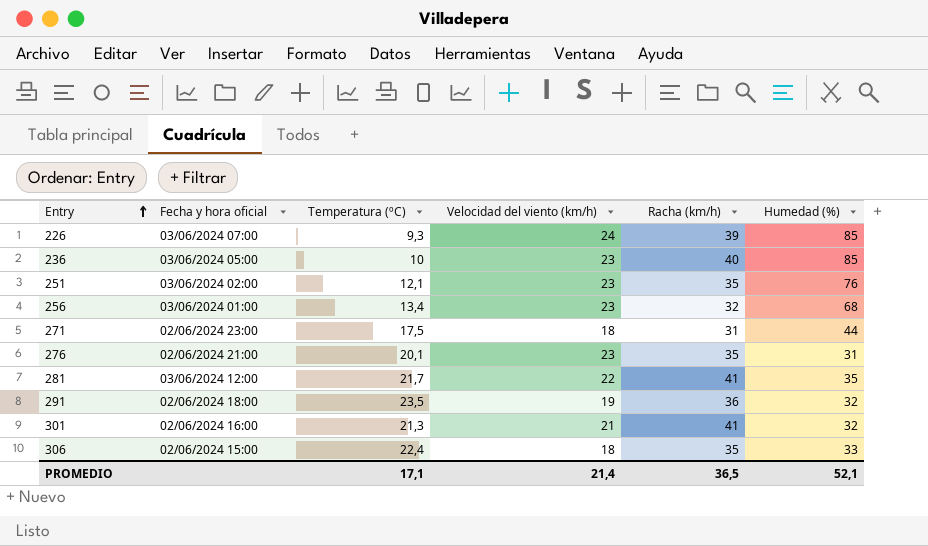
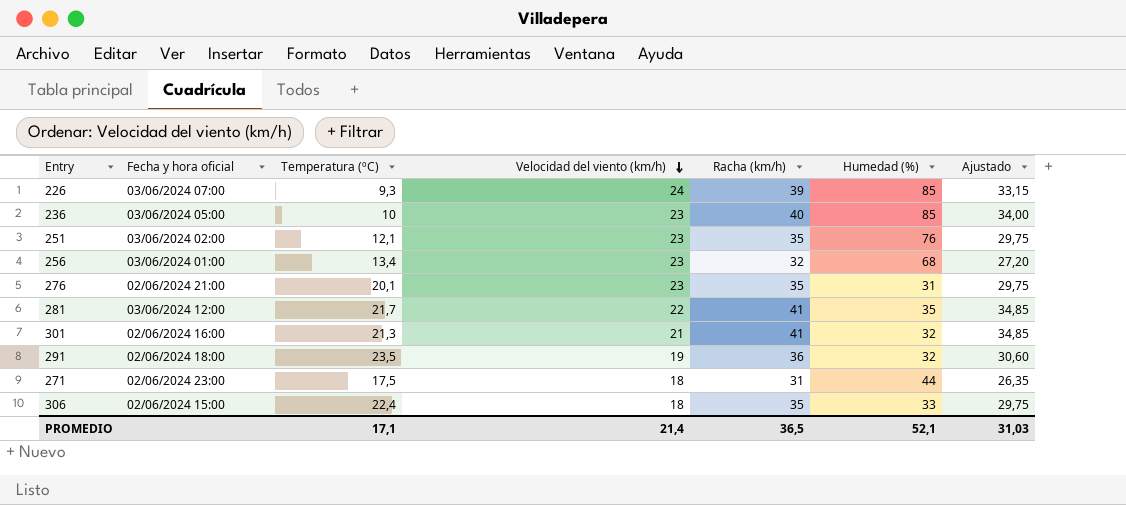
row order: Entry ascending -> Velocidad del viento (km/h) descending
column Ajustado | formula: none -> [Racha (km/h)] * 0,85

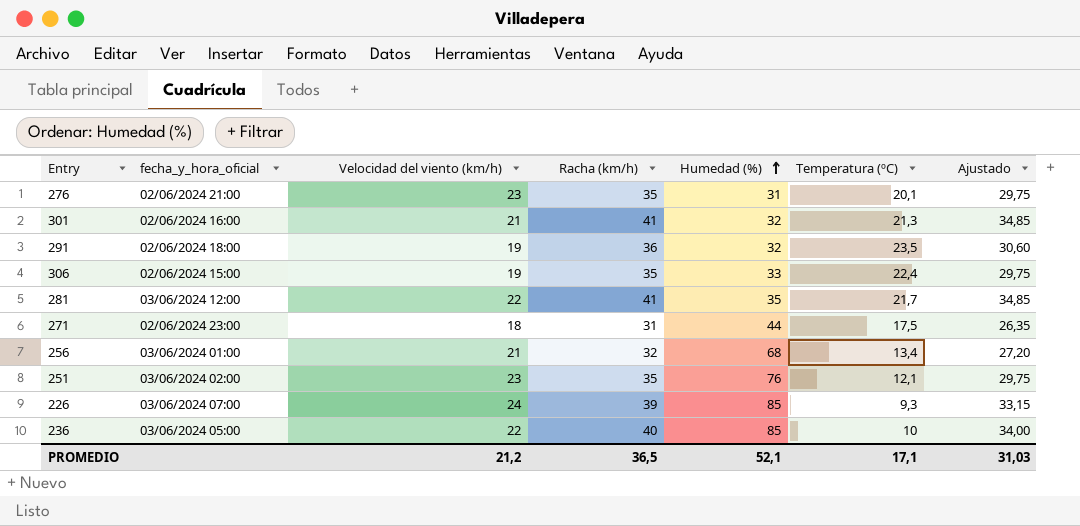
row order: Velocidad del viento (km/h) descending -> Humedad (%) ascending
column name: Fecha y hora oficial -> fecha_y_hora_oficial
column Temperatura (ºC) | position: 3 -> 6
306 | Velocidad del viento (km/h): 18 -> 19
256 | Velocidad del viento (km/h): 23 -> 21
236 | Velocidad del viento (km/h): 23 -> 22
PROMEDIO | Velocidad del viento (km/h): 21,4 -> 21,2

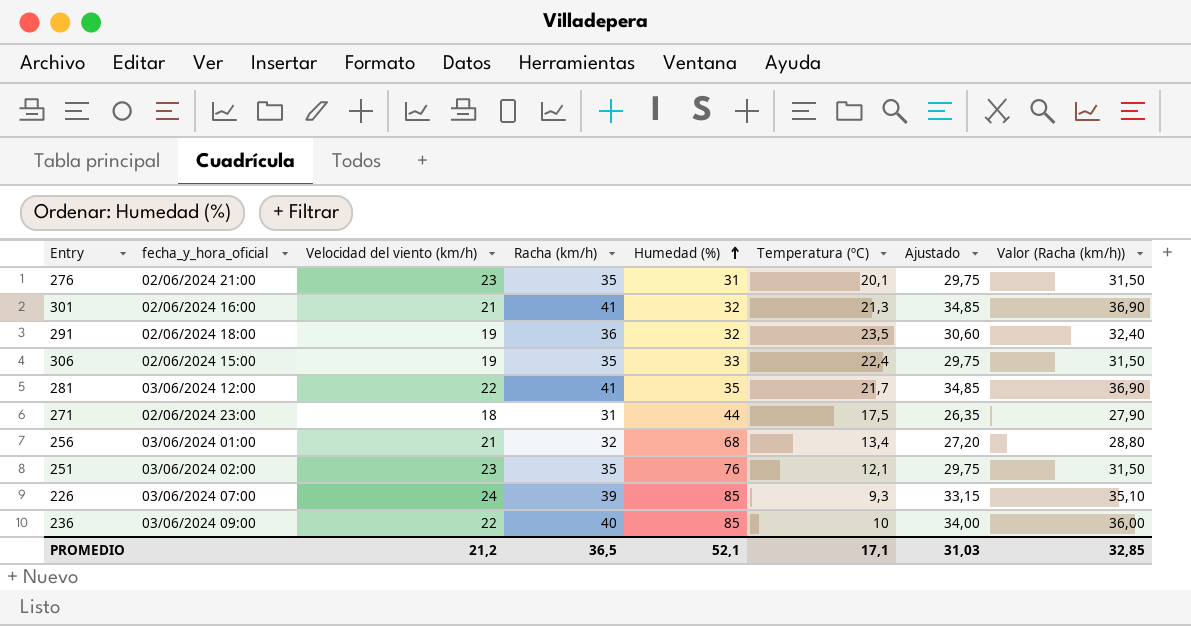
column Valor (Racha (km/h)) | formula: none -> [Racha (km/h)] * 0,9
236 | fecha_y_hora_oficial: 03/06/2024 05:00 -> 03/06/2024 09:00

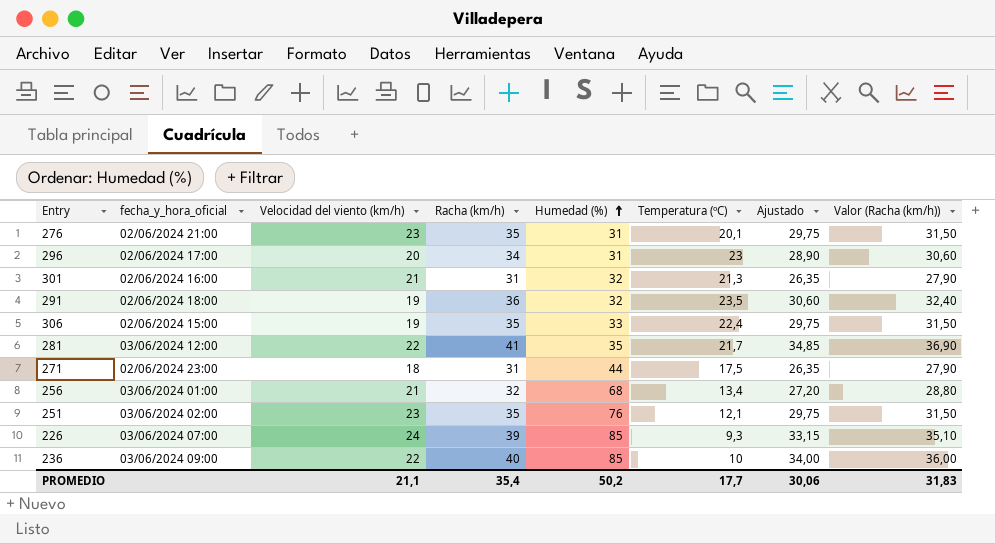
row 296: none -> 02/06/2024 17:00 | 20 | 34 | 31 | 23 | 28,90 | 30,60
301 | Racha (km/h): 41 -> 31
301 | Ajustado: 34,85 -> 26,35
301 | Valor (Racha (km/h)): 36,90 -> 27,90
PROMEDIO | Velocidad del viento (km/h): 21,2 -> 21,1
PROMEDIO | Racha (km/h): 36,5 -> 35,4
PROMEDIO | Humedad (%): 52,1 -> 50,2
PROMEDIO | Temperatura (ºC): 17,1 -> 17,7
PROMEDIO | Ajustado: 31,03 -> 30,06
PROMEDIO | Valor (Racha (km/h)): 32,85 -> 31,83

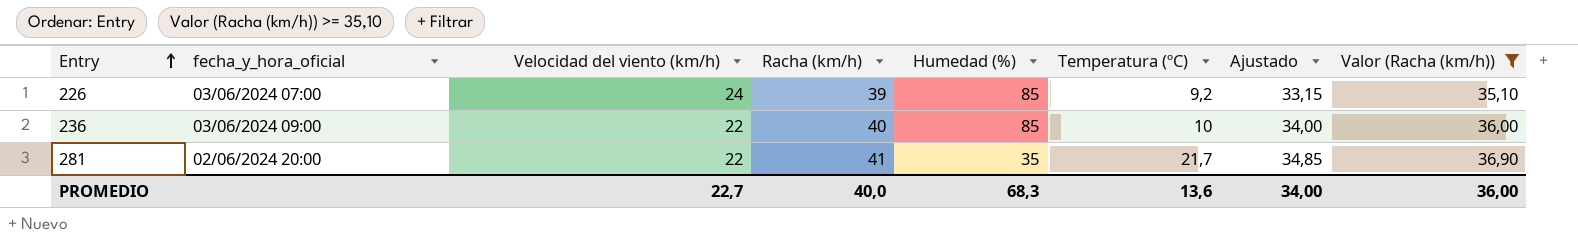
filter: none -> Valor (Racha (km/h)) >= 35,10
row order: Humedad (%) ascending -> Entry ascending
226 | Temperatura (ºC): 9,3 -> 9,2
281 | fecha_y_hora_oficial: 03/06/2024 12:00 -> 02/06/2024 20:00
PROMEDIO | Velocidad del viento (km/h): 21,1 -> 22,7
PROMEDIO | Racha (km/h): 35,4 -> 40,0
PROMEDIO | Humedad (%): 50,2 -> 68,3
PROMEDIO | Temperatura (ºC): 17,7 -> 13,6
PROMEDIO | Ajustado: 30,06 -> 34,00
PROMEDIO | Valor (Racha (km/h)): 31,83 -> 36,00

